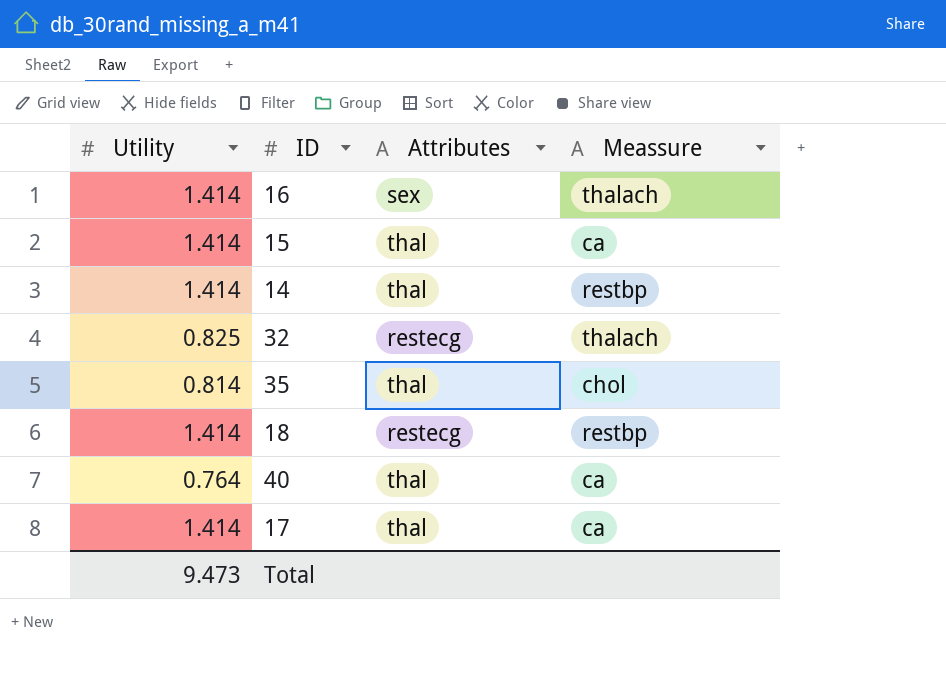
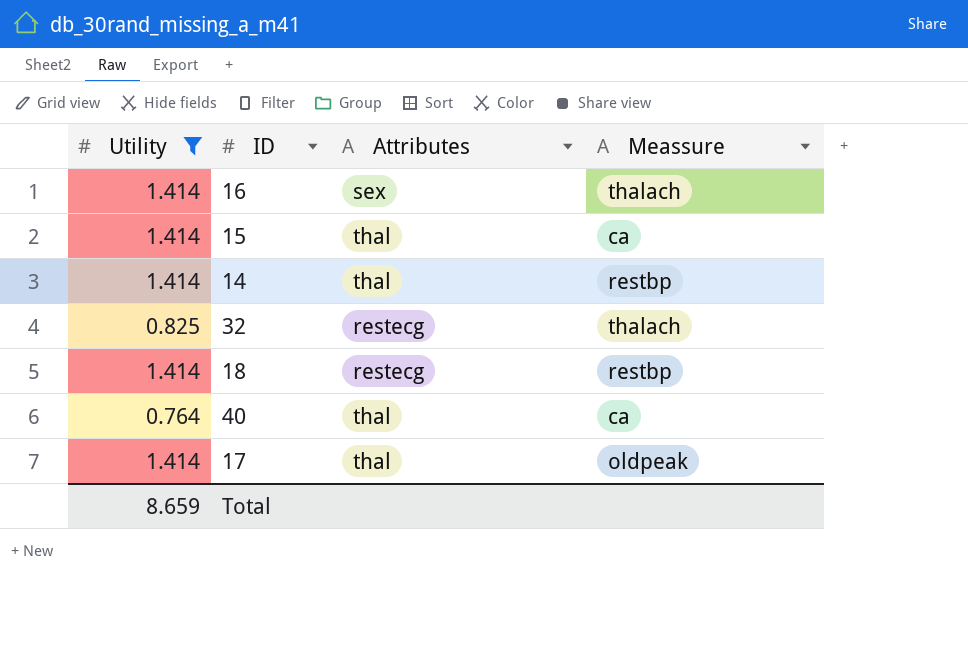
filter: none -> Utility != 0.814
17 | Meassure: ca -> oldpeak
Total | Utility: 9.473 -> 8.659

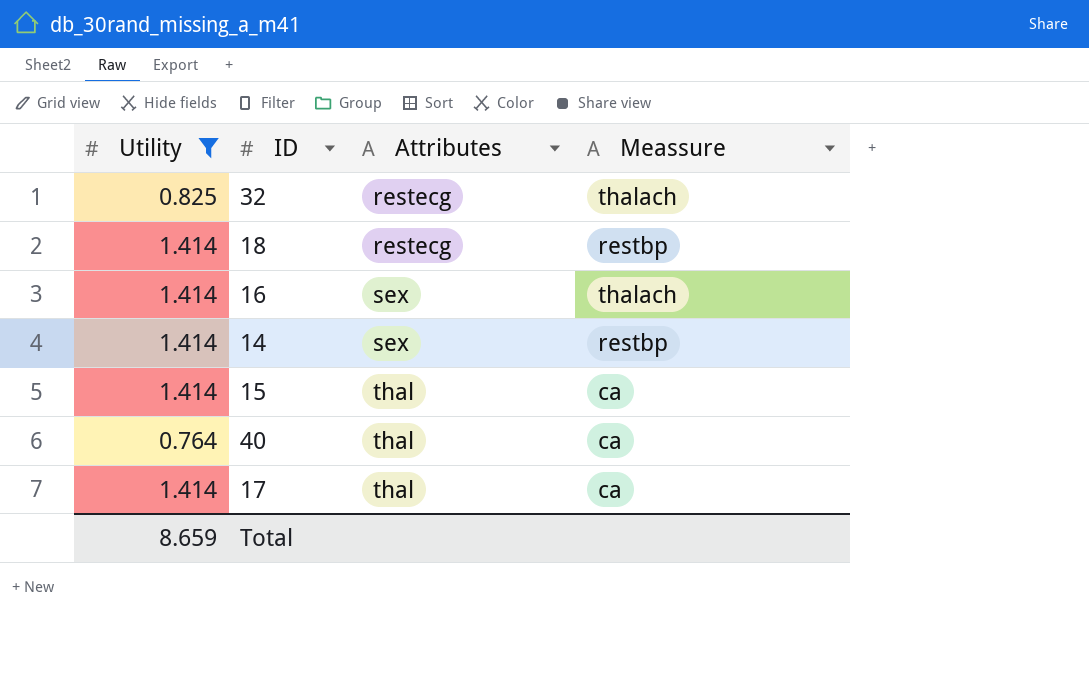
row order: none -> Attributes ascending
14 | Attributes: thal -> sex
17 | Meassure: oldpeak -> ca

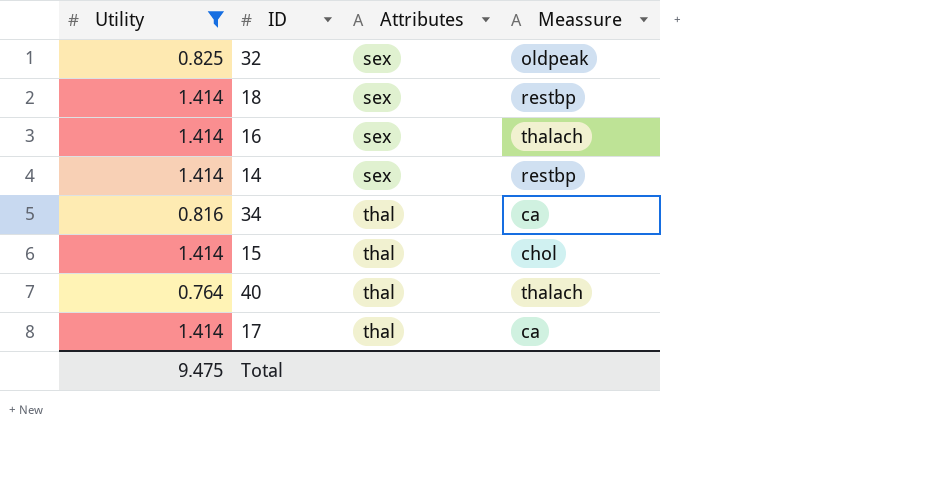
32 | Attributes: restecg -> sex
32 | Meassure: thalach -> oldpeak
18 | Attributes: restecg -> sex
row 34: none -> 0.816 | thal | ca
15 | Meassure: ca -> chol
40 | Meassure: ca -> thalach
Total | Utility: 8.659 -> 9.475

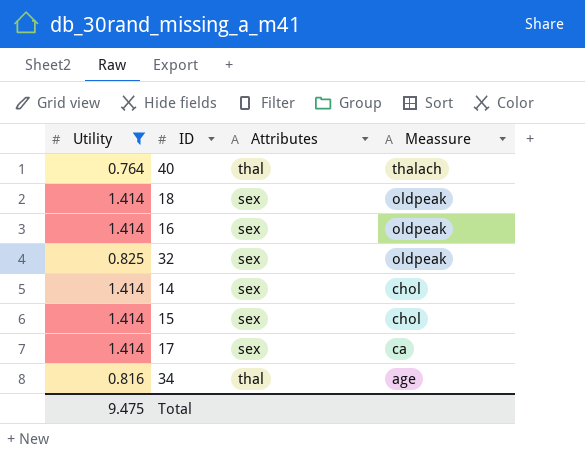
row order: Attributes ascending -> Meassure descending
18 | Meassure: restbp -> oldpeak
16 | Meassure: thalach -> oldpeak
14 | Meassure: restbp -> chol
15 | Attributes: thal -> sex
17 | Attributes: thal -> sex
34 | Meassure: ca -> age

